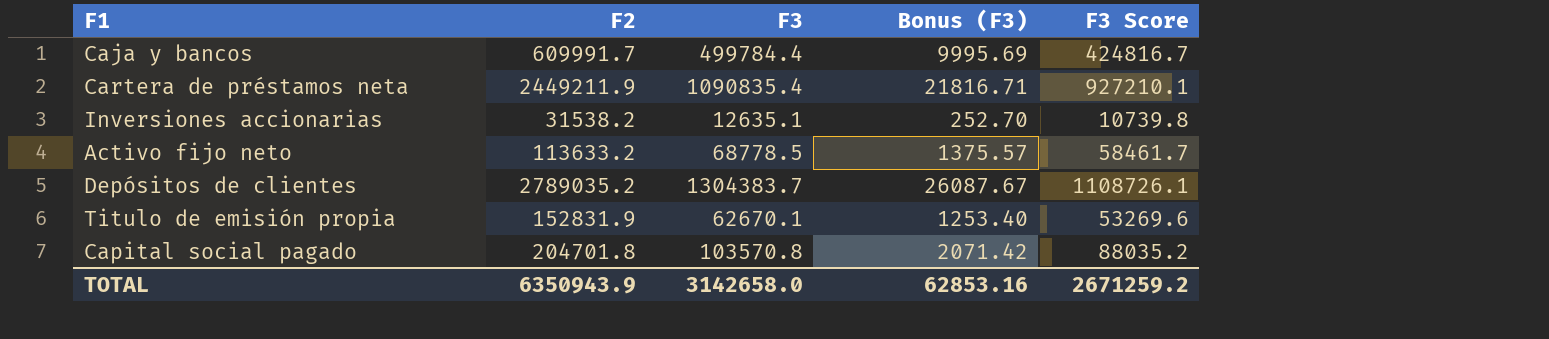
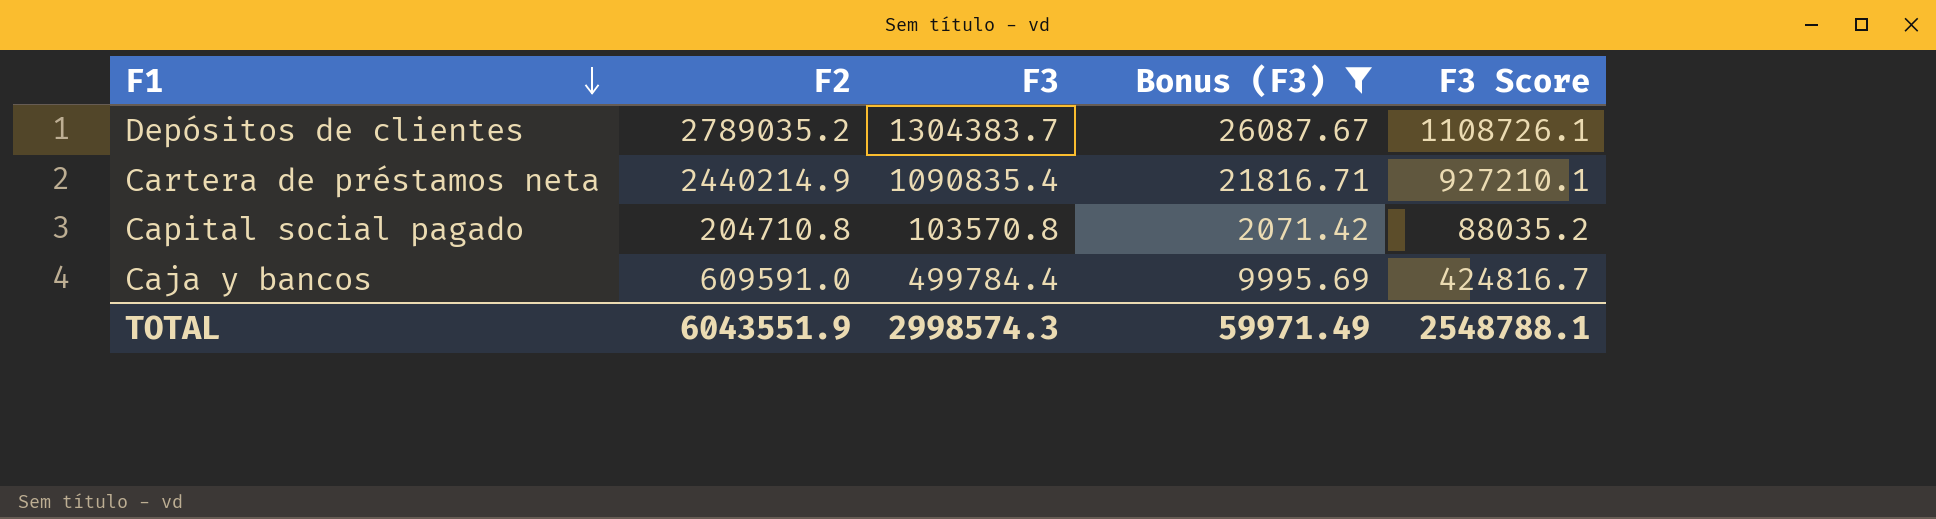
filter: none -> Bonus (F3) >= 2071.42
row order: none -> F1 descending
Cartera de préstamos neta | F2: 2449211.9 -> 2440214.9
Capital social pagado | F2: 204701.8 -> 204710.8
Caja y bancos | F2: 609991.7 -> 609591.0
TOTAL | F2: 6350943.9 -> 6043551.9
TOTAL | F3: 3142658.0 -> 2998574.3
TOTAL | Bonus (F3): 62853.16 -> 59971.49
TOTAL | F3 Score: 2671259.2 -> 2548788.1

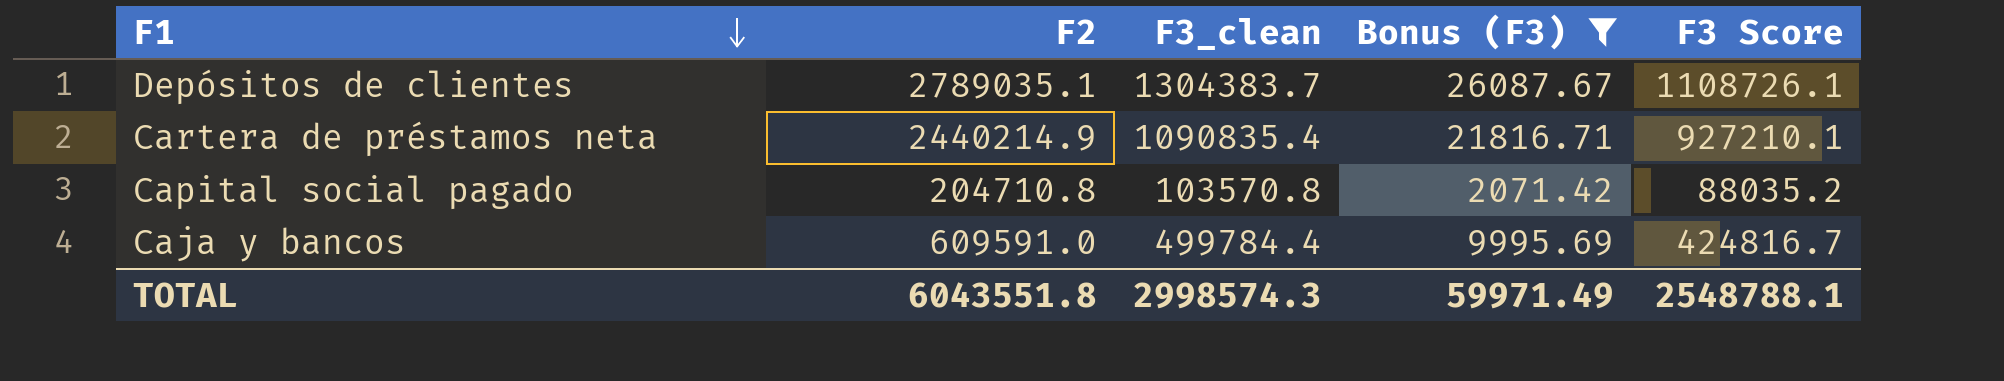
column name: F3 -> F3_clean
Depósitos de clientes | F2: 2789035.2 -> 2789035.1
TOTAL | F2: 6043551.9 -> 6043551.8

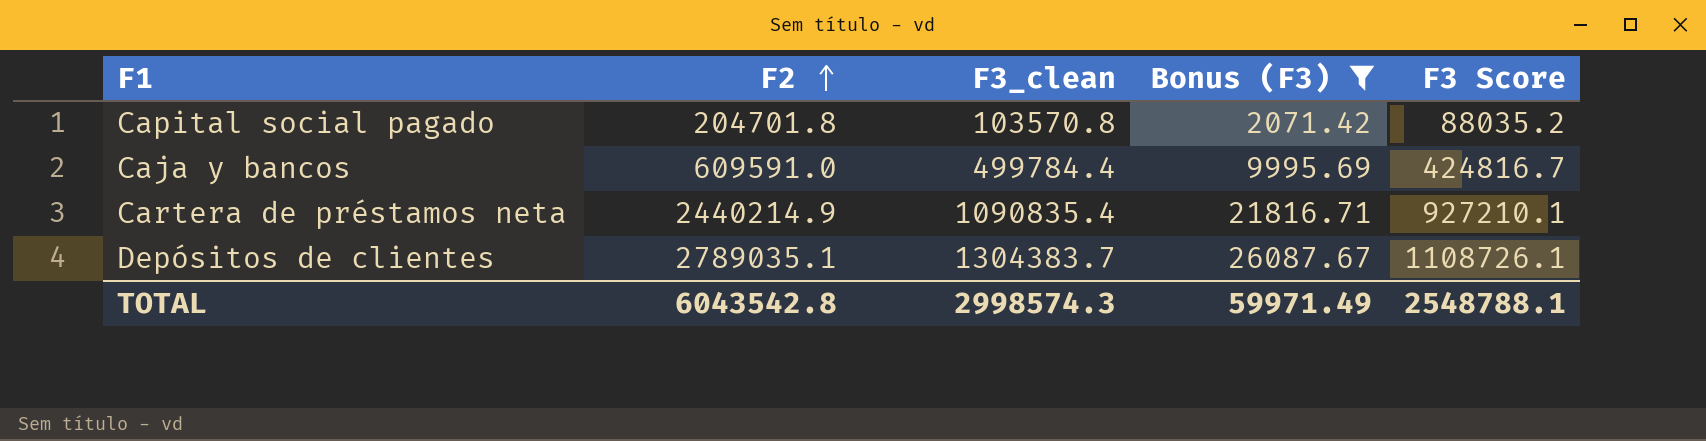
row order: F1 descending -> F2 ascending
Capital social pagado | F2: 204710.8 -> 204701.8
TOTAL | F2: 6043551.8 -> 6043542.8

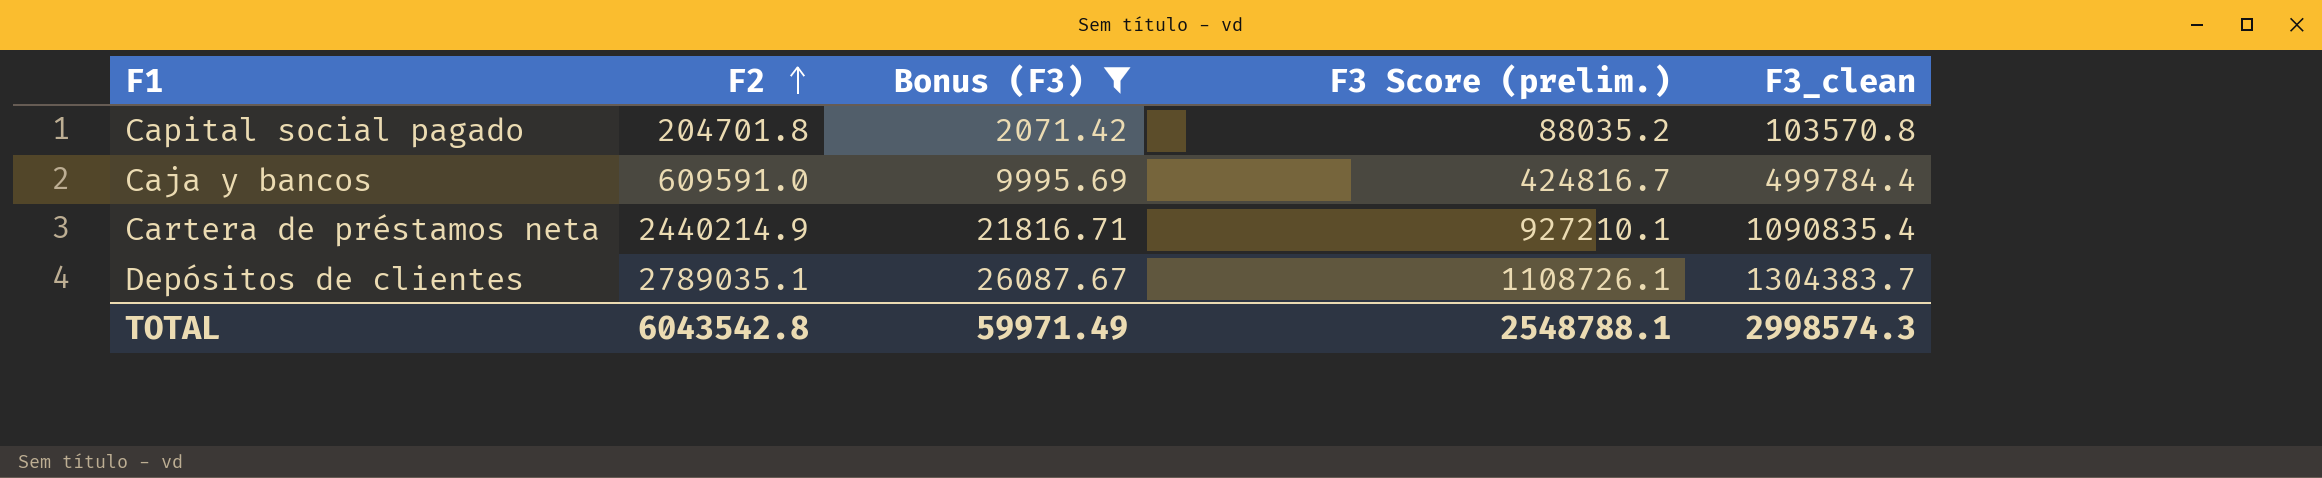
column name: F3 Score -> F3 Score (prelim.)
column F3_clean | position: 3 -> 5

